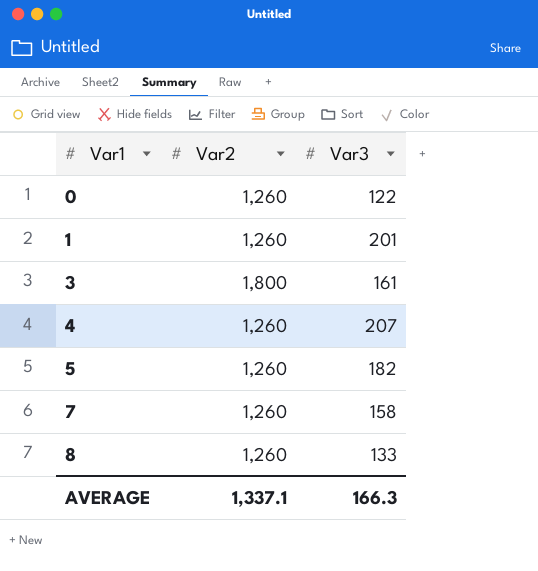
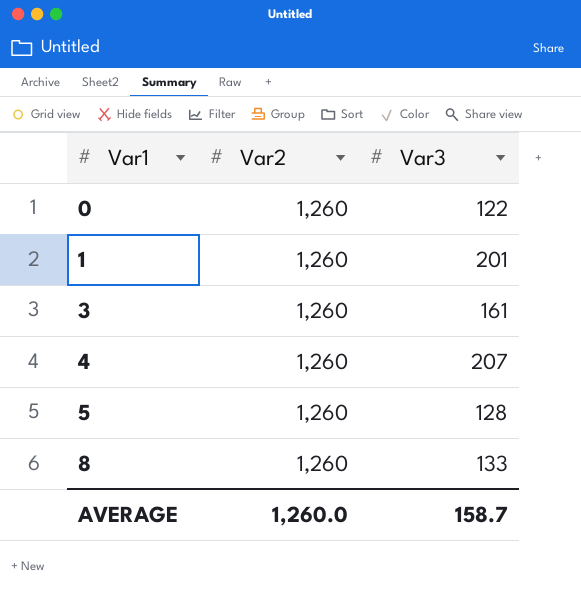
row 7: 1,260 | 158 -> none
3 | Var2: 1,800 -> 1,260
5 | Var3: 182 -> 128
AVERAGE | Var2: 1,337.1 -> 1,260.0
AVERAGE | Var3: 166.3 -> 158.7

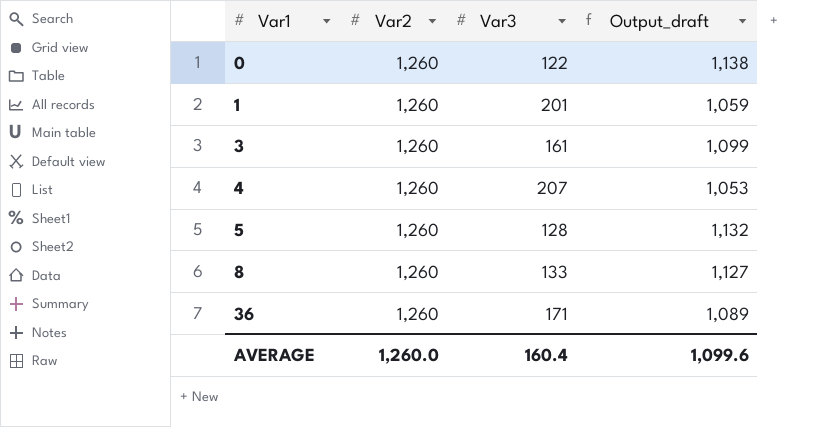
column Output_draft | formula: none -> [Var2] - [Var3]
row 36: none -> 1,260 | 171 | 1,089
AVERAGE | Var3: 158.7 -> 160.4

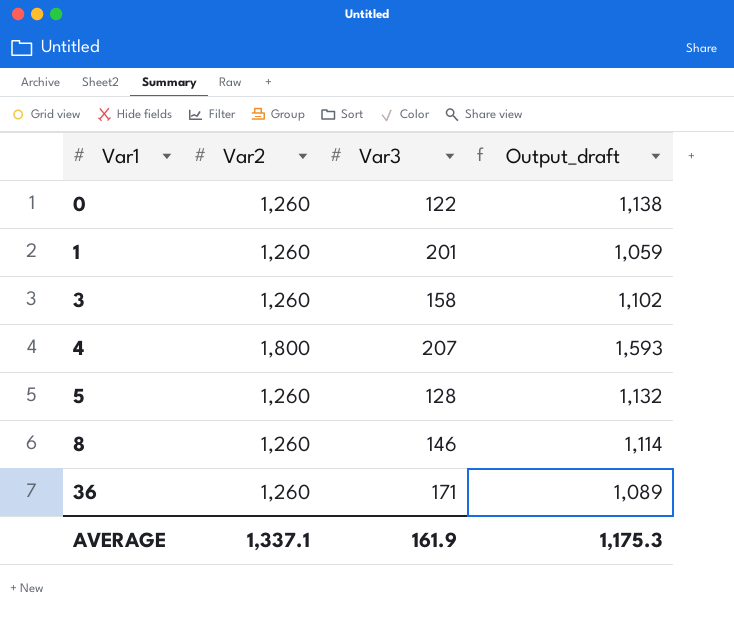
3 | Var3: 161 -> 158
3 | Output_draft: 1,099 -> 1,102
4 | Var2: 1,260 -> 1,800
4 | Output_draft: 1,053 -> 1,593
8 | Var3: 133 -> 146
8 | Output_draft: 1,127 -> 1,114
AVERAGE | Var2: 1,260.0 -> 1,337.1
AVERAGE | Var3: 160.4 -> 161.9
AVERAGE | Output_draft: 1,099.6 -> 1,175.3

